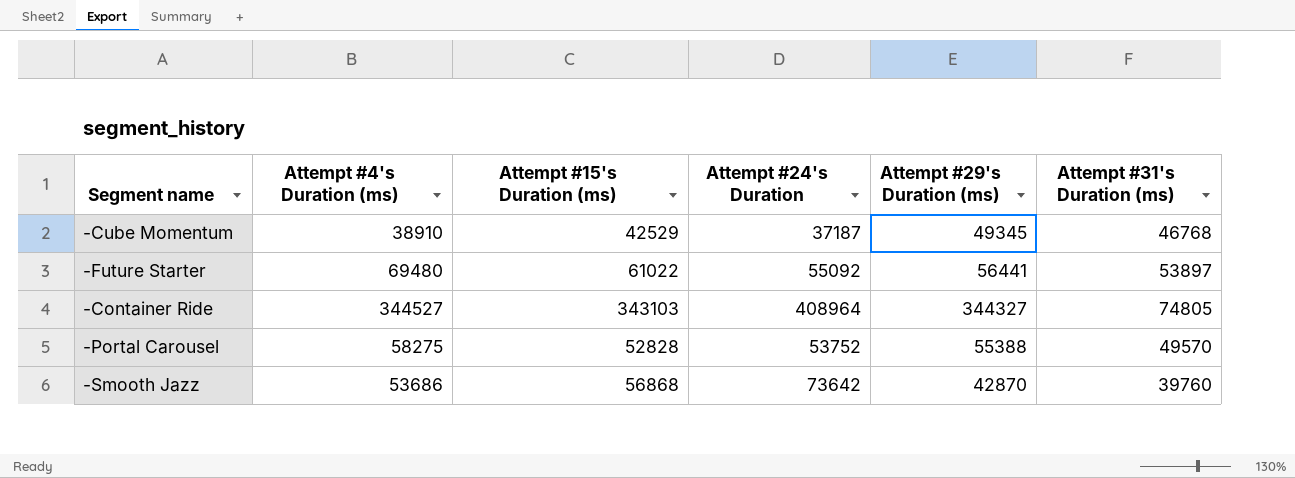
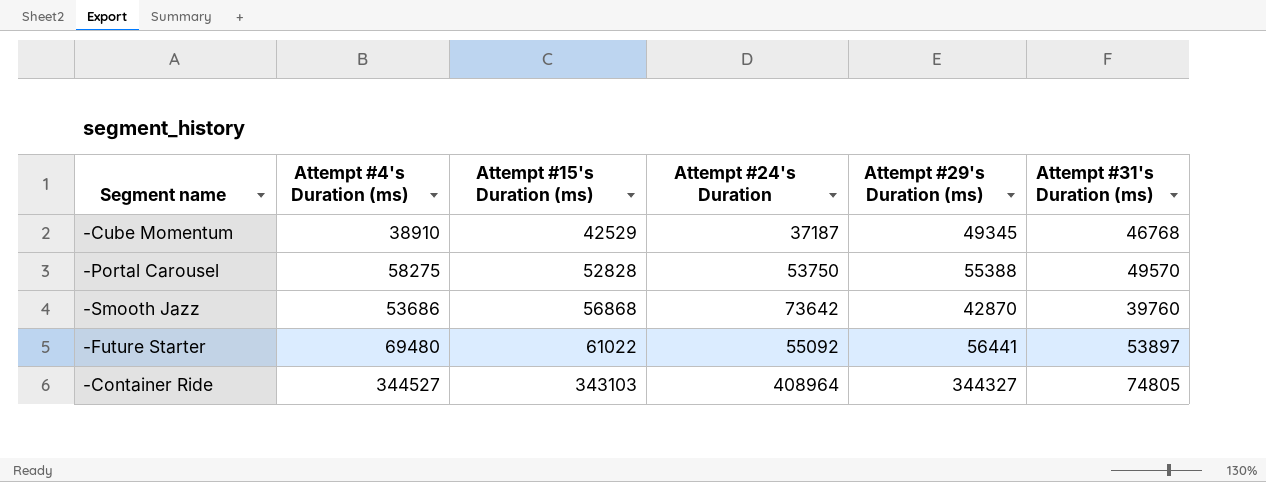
row order: none -> Attempt #15's Duration (ms) ascending
-Portal Carousel | Attempt #24's Duration: 53752 -> 53750

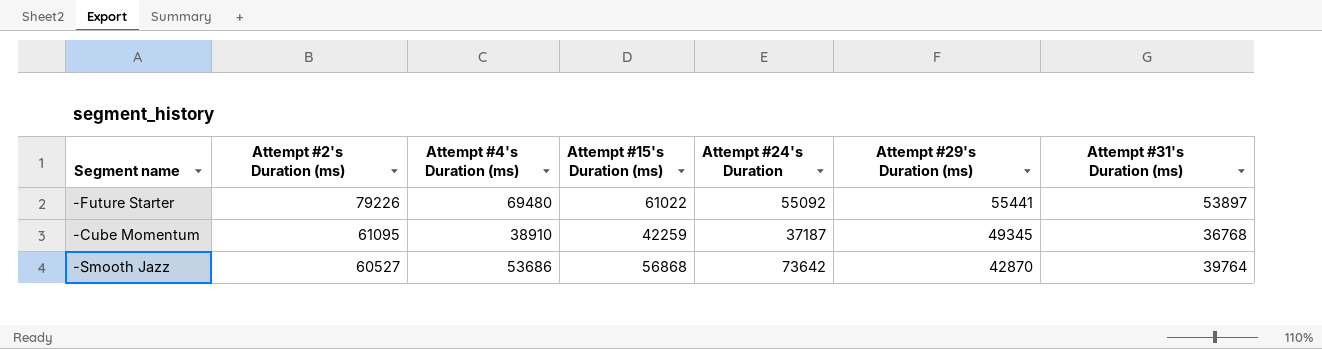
row order: Attempt #15's Duration (ms) ascending -> Attempt #2's Duration (ms) descending
column Attempt #2's Duration (ms) | position: none -> 2
row -Portal Carousel: 58275 | 52828 | 53750 | 55388 | 49570 -> none
row -Container Ride: 344527 | 343103 | 408964 | 344327 | 74805 -> none
-Future Starter | Attempt #29's Duration (ms): 56441 -> 55441
-Cube Momentum | Attempt #15's Duration (ms): 42529 -> 42259
-Cube Momentum | Attempt #31's Duration (ms): 46768 -> 36768
-Smooth Jazz | Attempt #31's Duration (ms): 39760 -> 39764

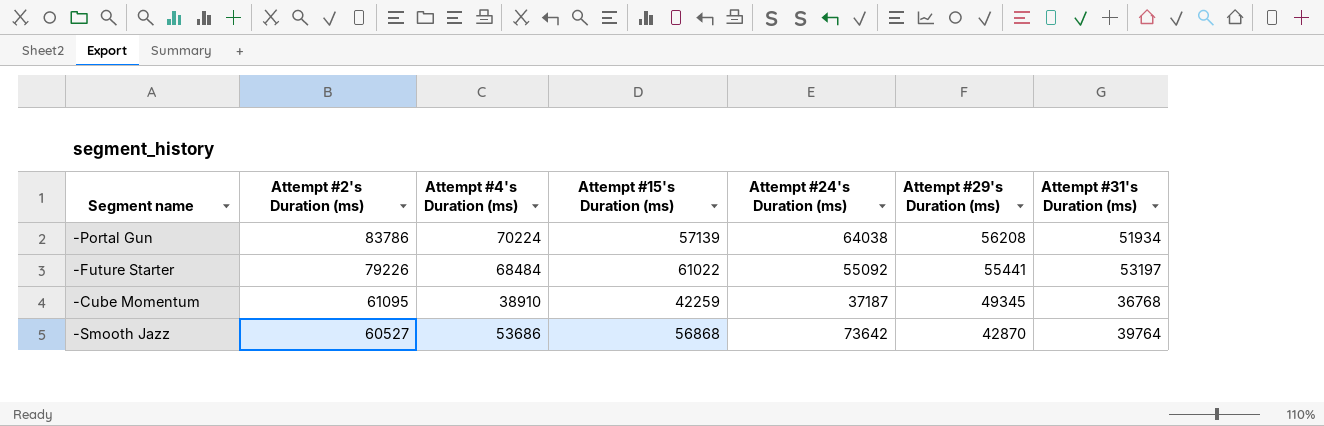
column name: Attempt #24's Duration -> Attempt #24's Duration (ms)
row -Portal Gun: none -> 83786 | 70224 | 57139 | 64038 | 56208 | 51934
-Future Starter | Attempt #4's Duration (ms): 69480 -> 68484
-Future Starter | Attempt #31's Duration (ms): 53897 -> 53197

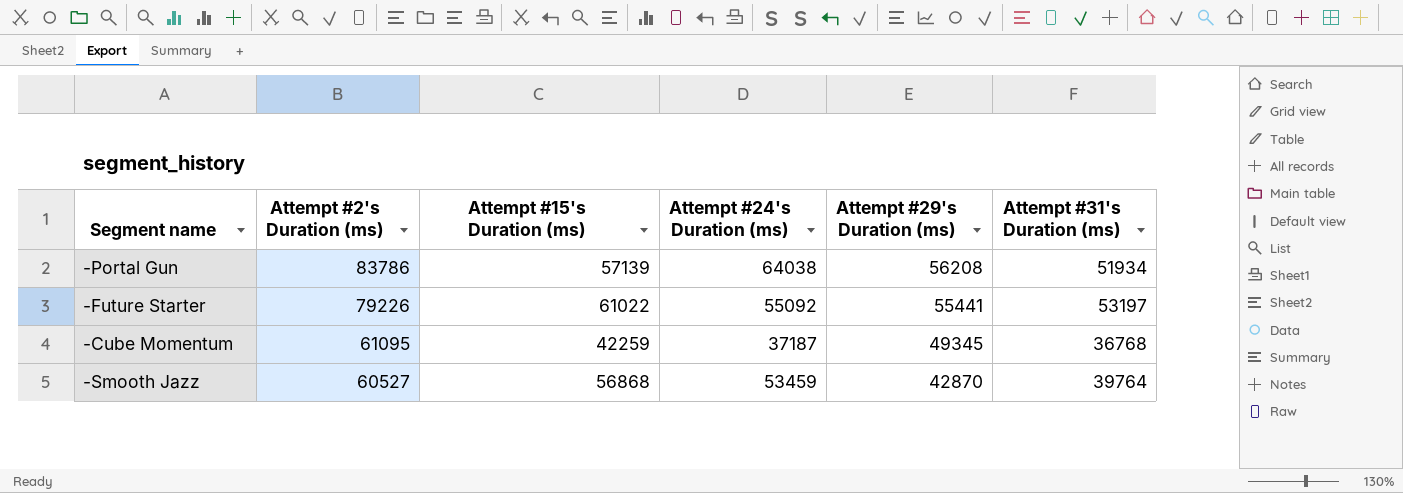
column Attempt #4's Duration (ms) | position: 3 -> none
-Smooth Jazz | Attempt #24's Duration (ms): 73642 -> 53459

